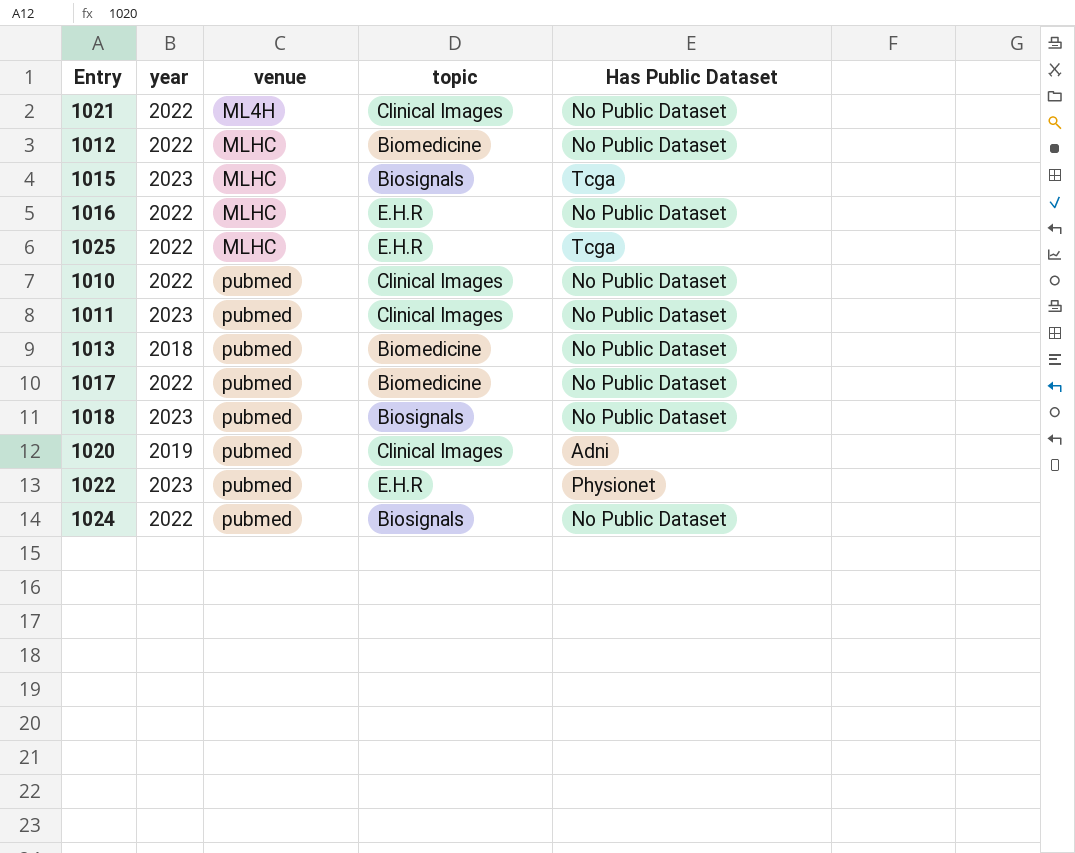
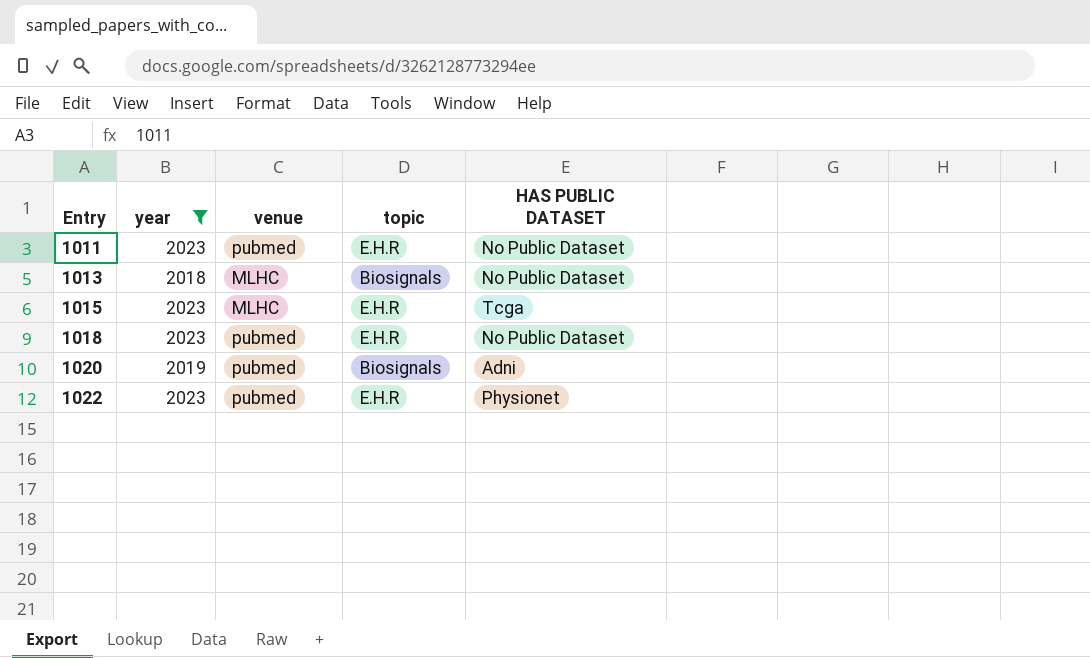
filter: none -> year != 2022
row order: venue ascending -> Entry ascending
column name: Has Public Dataset -> HAS PUBLIC DATASET
1011 | topic: Clinical Images -> E.H.R
1013 | venue: pubmed -> MLHC
1013 | topic: Biomedicine -> Biosignals
1015 | topic: Biosignals -> E.H.R
1018 | topic: Biosignals -> E.H.R
1020 | topic: Clinical Images -> Biosignals

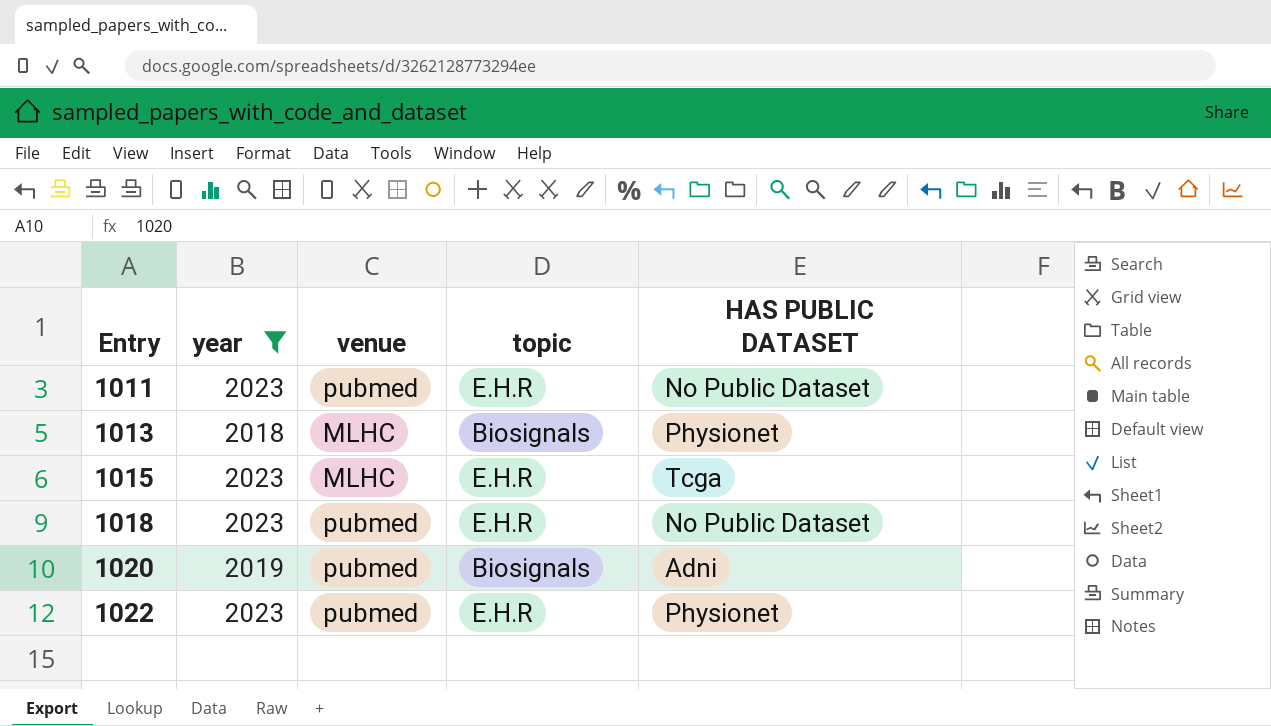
1013 | HAS PUBLIC DATASET: No Public Dataset -> Physionet

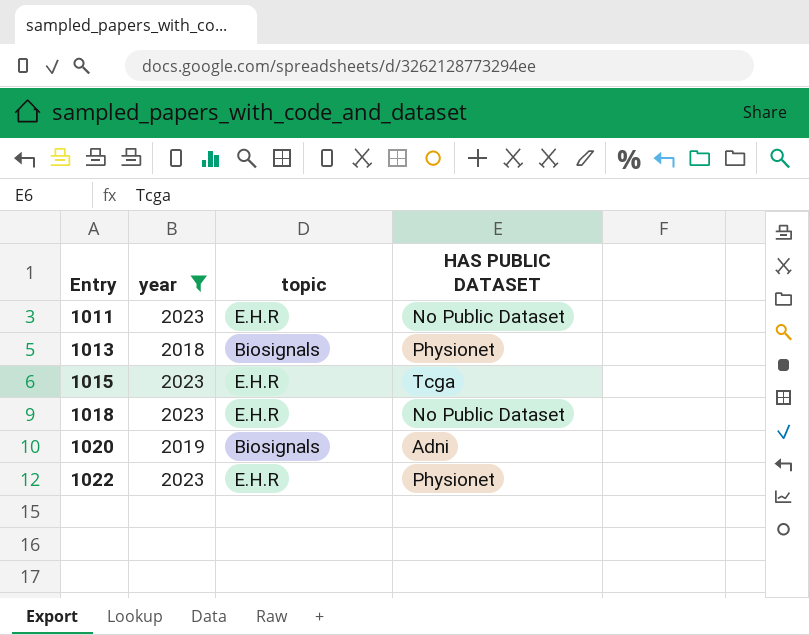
column venue | position: 3 -> none

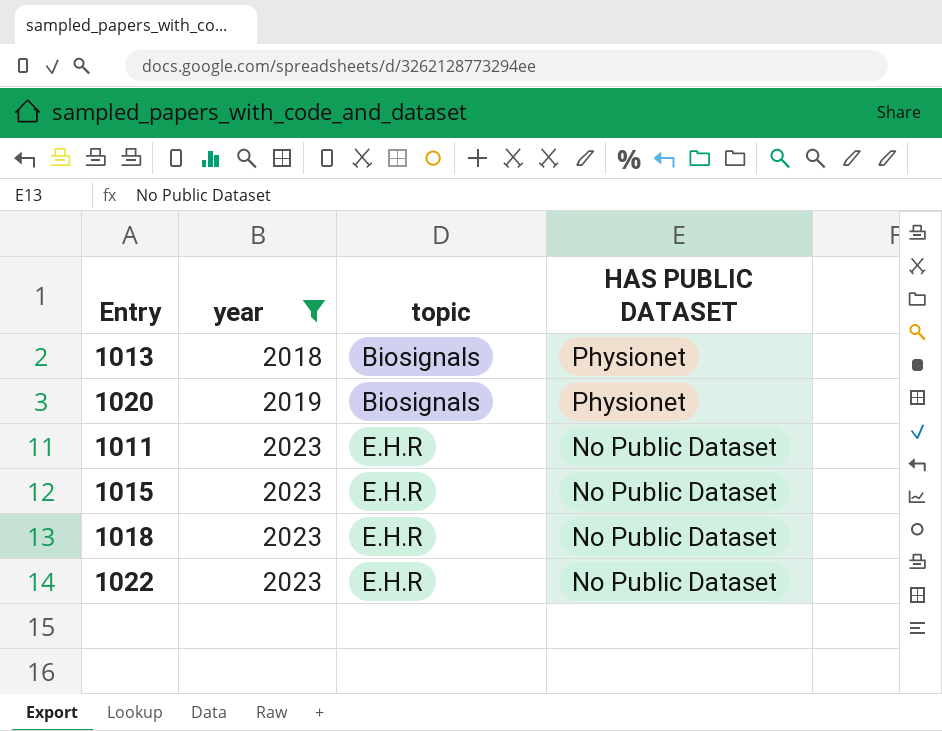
row order: Entry ascending -> year ascending
1020 | HAS PUBLIC DATASET: Adni -> Physionet
1015 | HAS PUBLIC DATASET: Tcga -> No Public Dataset
1022 | HAS PUBLIC DATASET: Physionet -> No Public Dataset

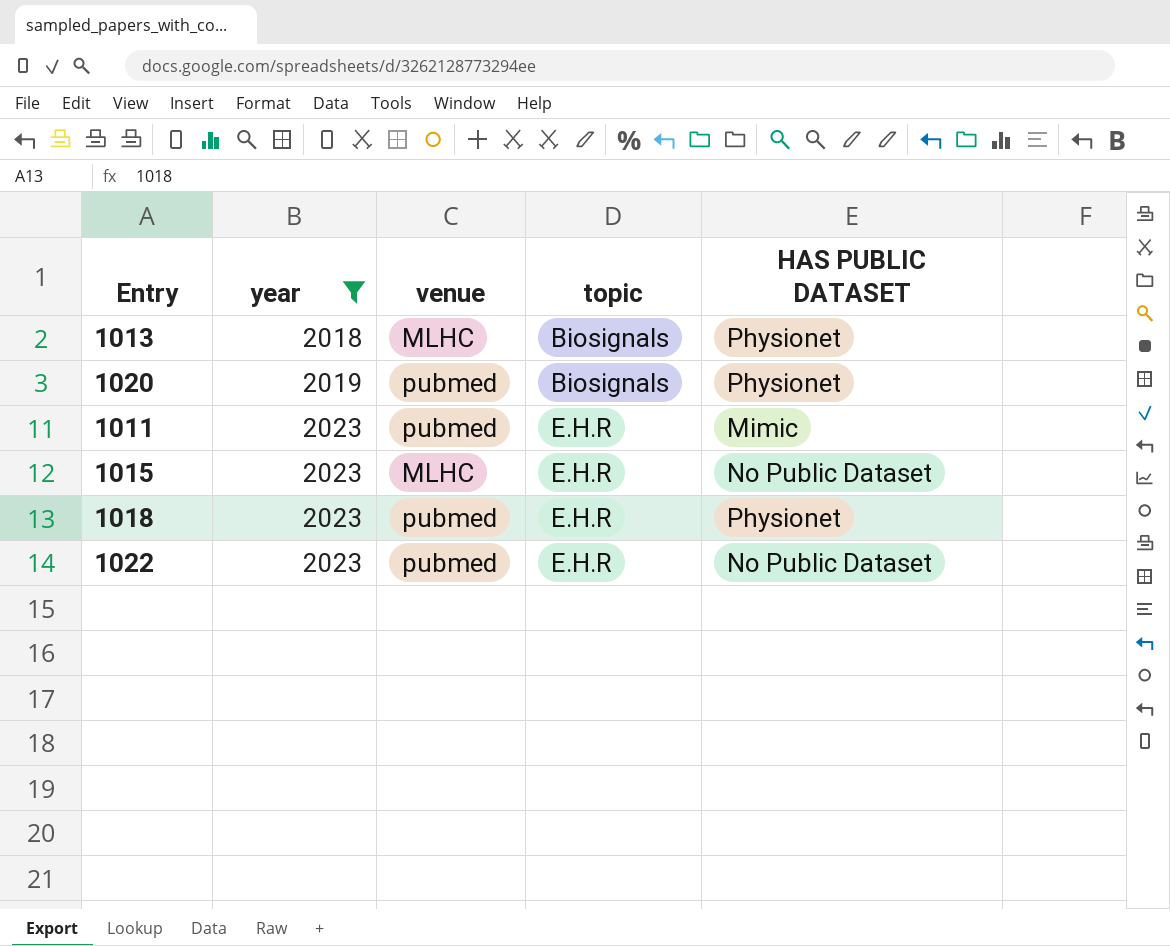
column venue | position: none -> 3
1011 | HAS PUBLIC DATASET: No Public Dataset -> Mimic
1018 | HAS PUBLIC DATASET: No Public Dataset -> Physionet

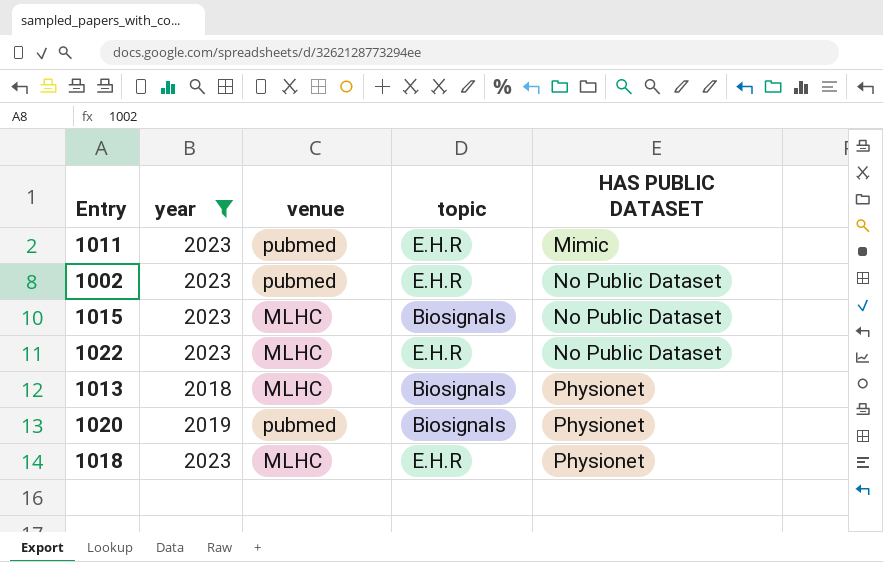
row order: year ascending -> HAS PUBLIC DATASET ascending
row 1002: none -> 2023 | pubmed | E.H.R | No Public Dataset
1015 | topic: E.H.R -> Biosignals
1022 | venue: pubmed -> MLHC
1018 | venue: pubmed -> MLHC

